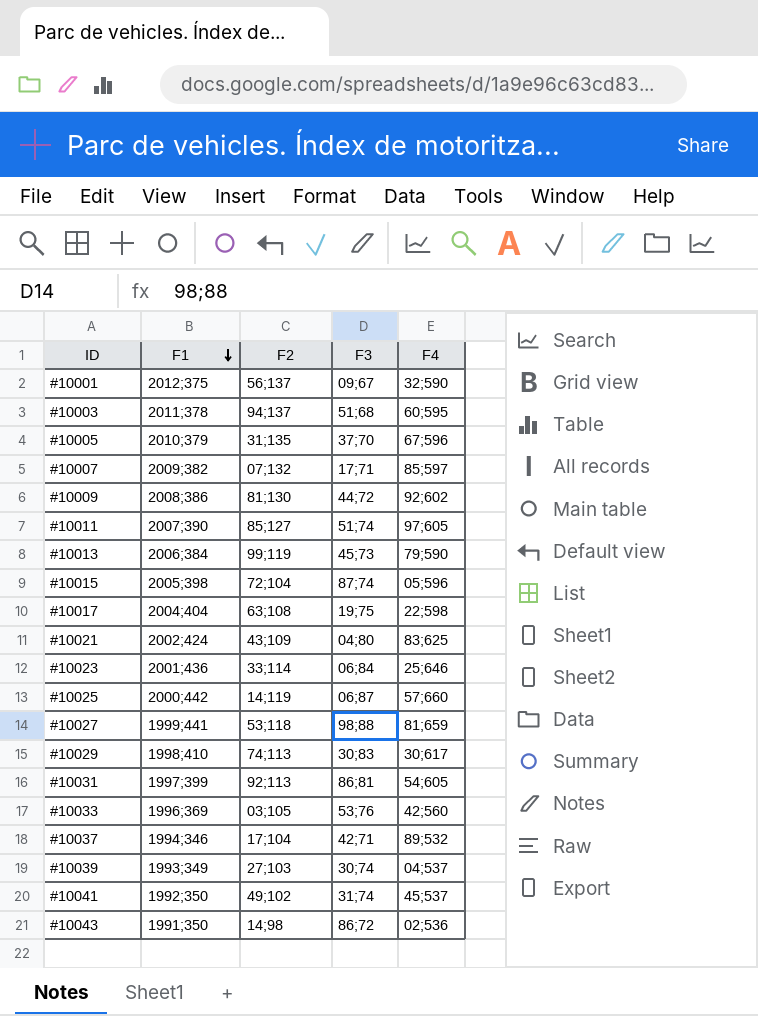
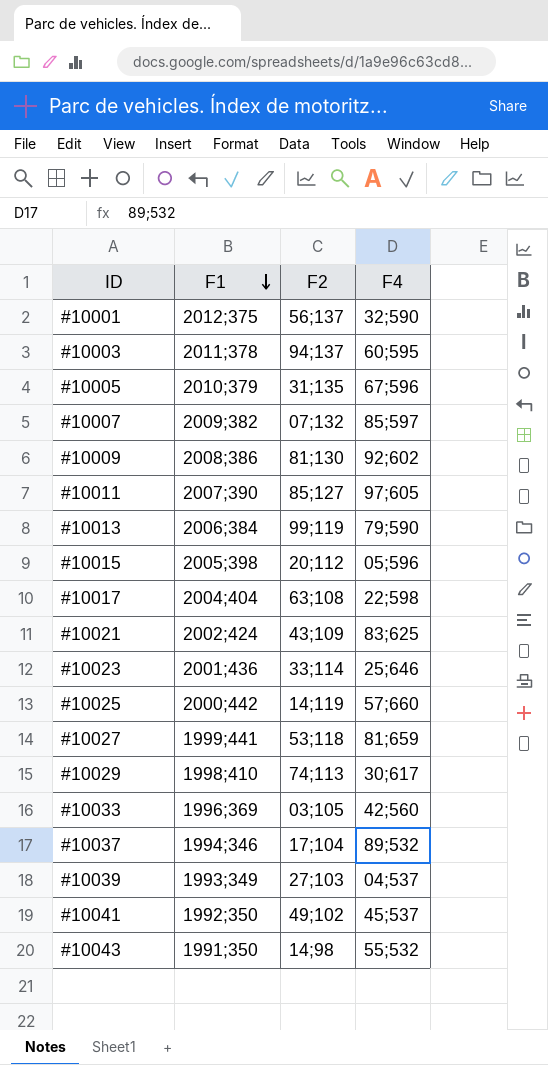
column F3 | position: 4 -> none
row #10031: 1997;399 | 92;113 | 86;81 | 54;605 -> none
#10015 | F2: 72;104 -> 20;112
#10043 | F4: 02;536 -> 55;532

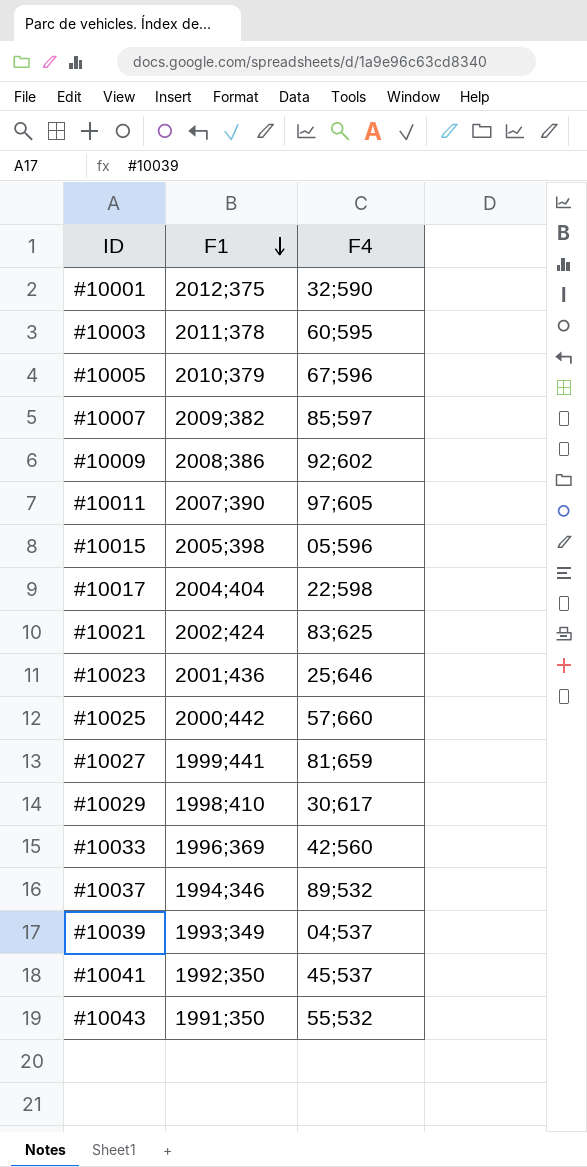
column F2 | position: 3 -> none
row #10013: 2006;384 | 99;119 | 79;590 -> none

